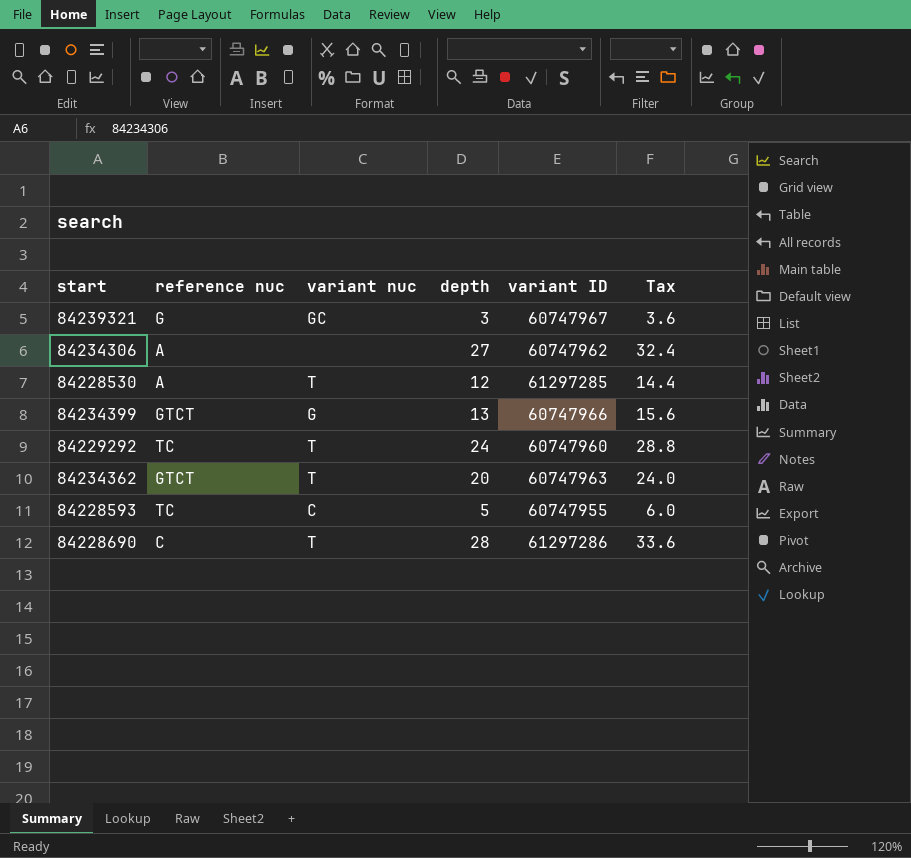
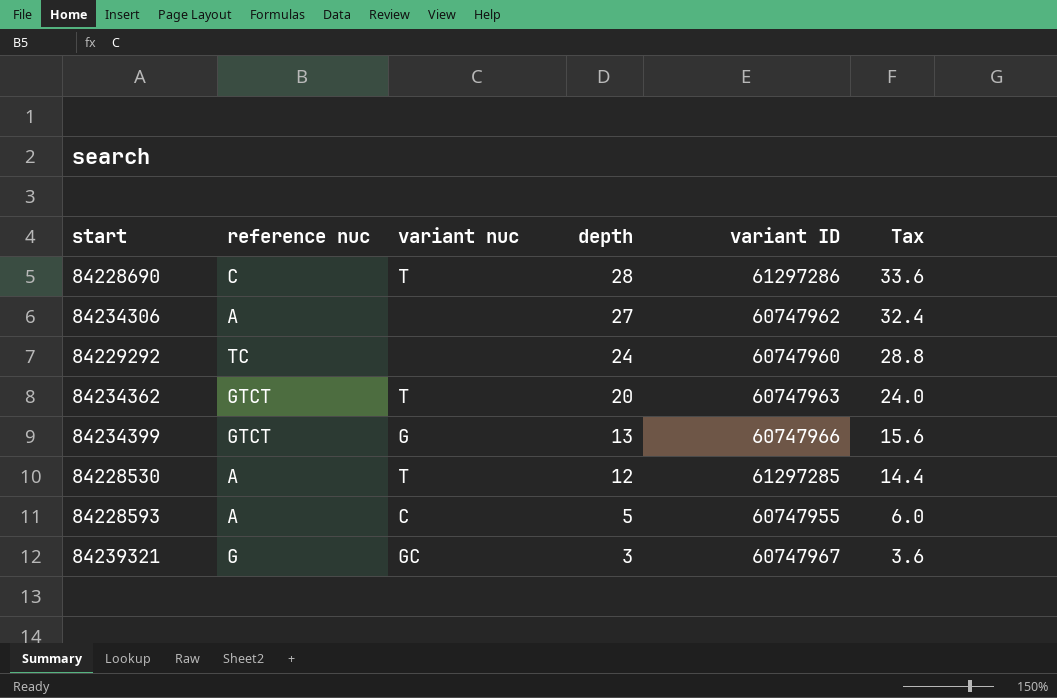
row order: none -> depth descending
84229292 | variant nuc: T -> none
84228593 | reference nuc: TC -> A

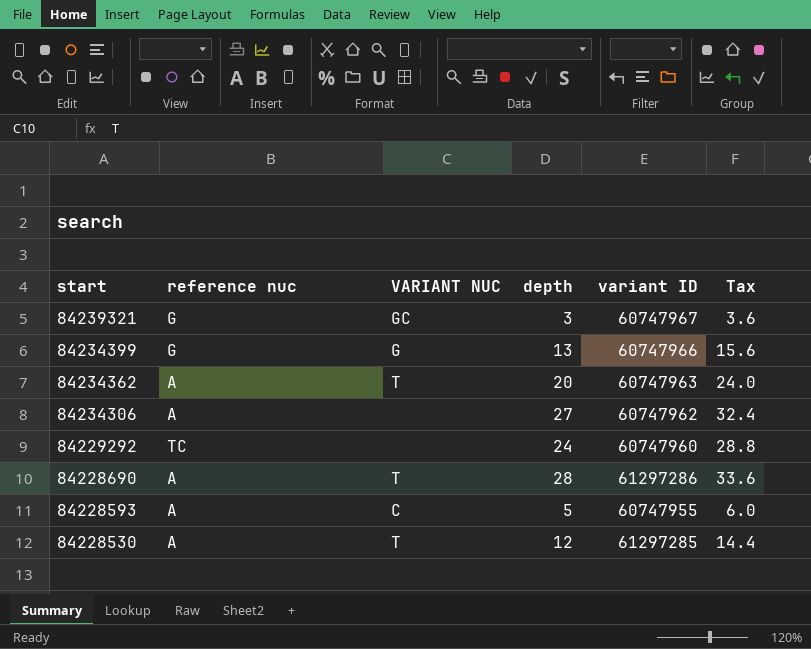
row order: depth descending -> start descending
column name: variant nuc -> VARIANT NUC
84234399 | reference nuc: GTCT -> G
84234362 | reference nuc: GTCT -> A
84228690 | reference nuc: C -> A

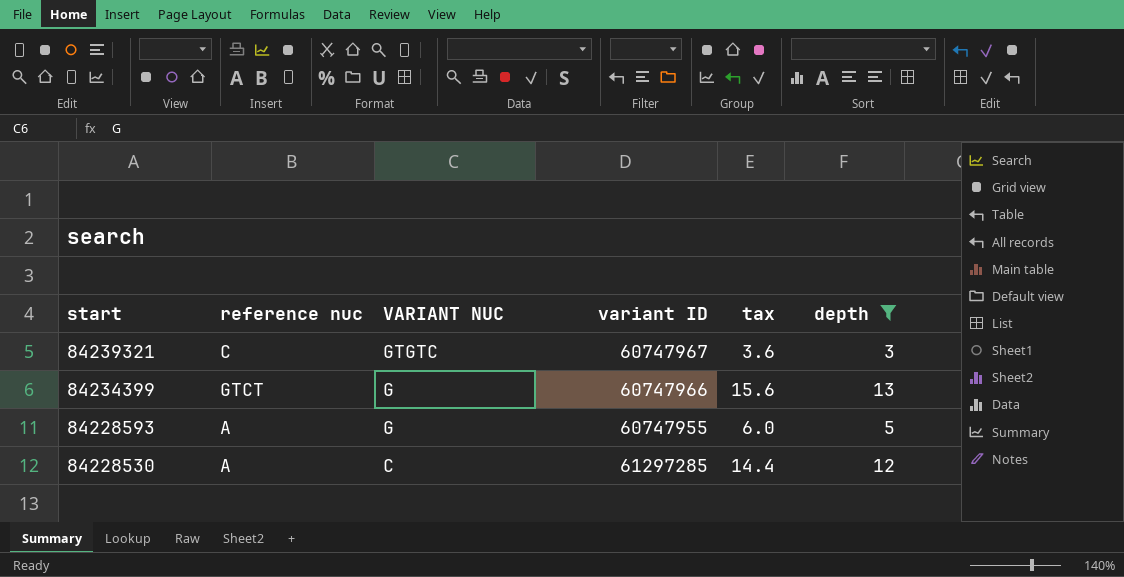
filter: none -> depth <= 13
column name: Tax -> tax
column depth | position: 4 -> 6
84239321 | reference nuc: G -> C
84239321 | VARIANT NUC: GC -> GTGTC
84234399 | reference nuc: G -> GTCT
84228593 | VARIANT NUC: C -> G
84228530 | VARIANT NUC: T -> C

